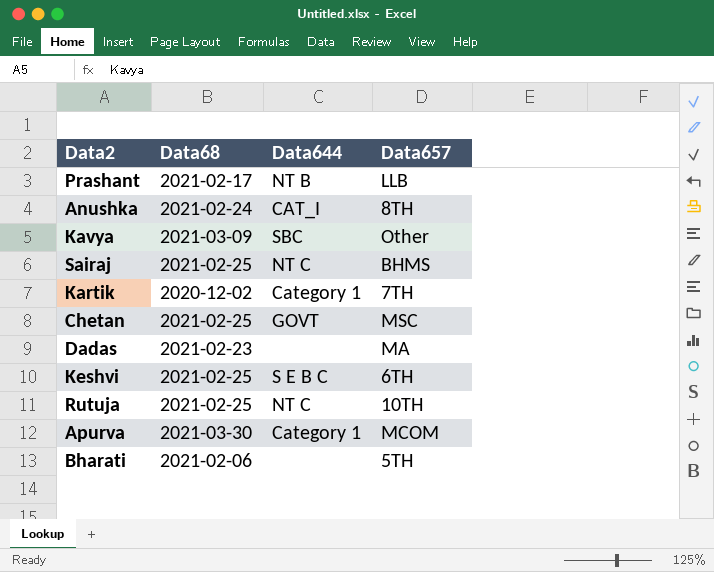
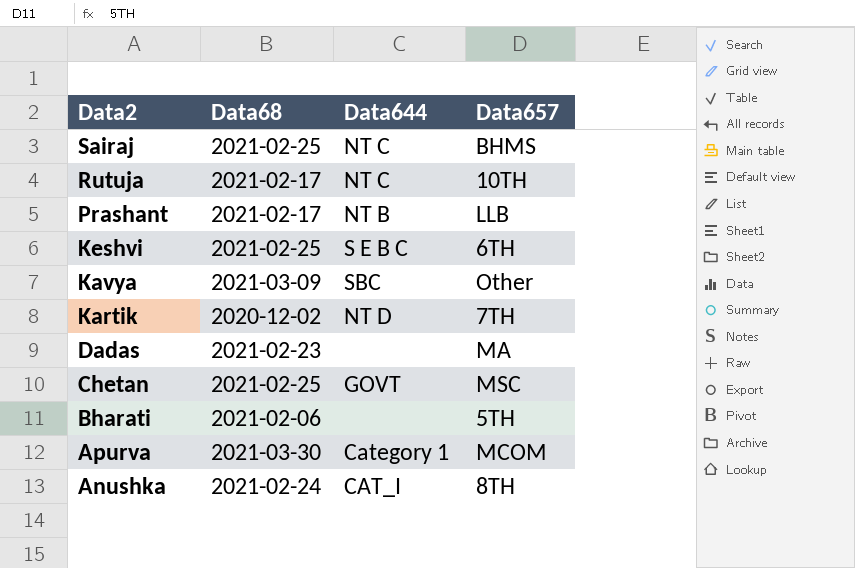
row order: none -> Data2 descending
Rutuja | Data68: 2021-02-25 -> 2021-02-17
Kartik | Data644: Category 1 -> NT D

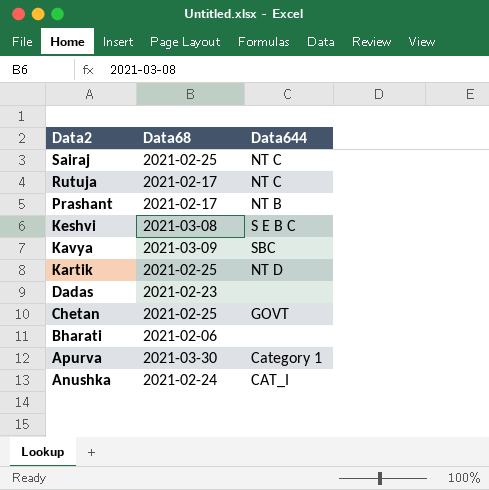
column Data657 | position: 4 -> none
Keshvi | Data68: 2021-02-25 -> 2021-03-08
Kartik | Data68: 2020-12-02 -> 2021-02-25

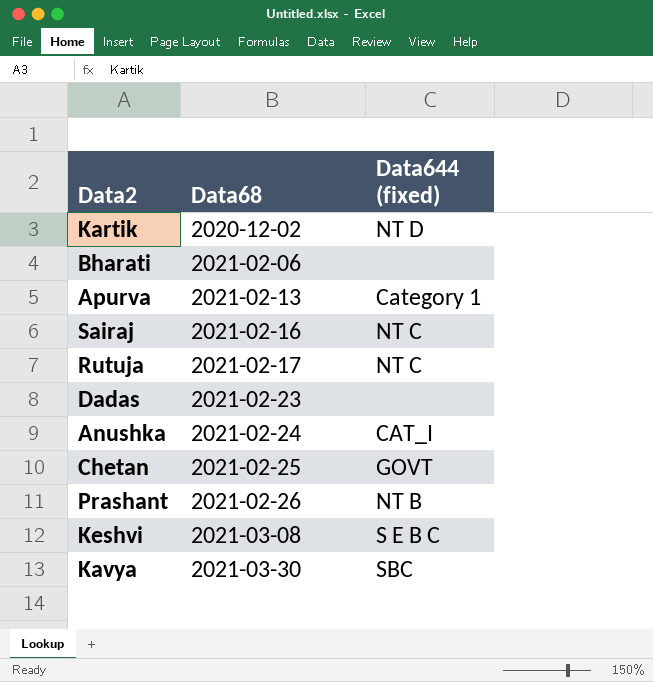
row order: Data2 descending -> Data68 ascending
column name: Data644 -> Data644 (fixed)
Kartik | Data68: 2021-02-25 -> 2020-12-02
Apurva | Data68: 2021-03-30 -> 2021-02-13
Sairaj | Data68: 2021-02-25 -> 2021-02-16
Prashant | Data68: 2021-02-17 -> 2021-02-26
Kavya | Data68: 2021-03-09 -> 2021-03-30

